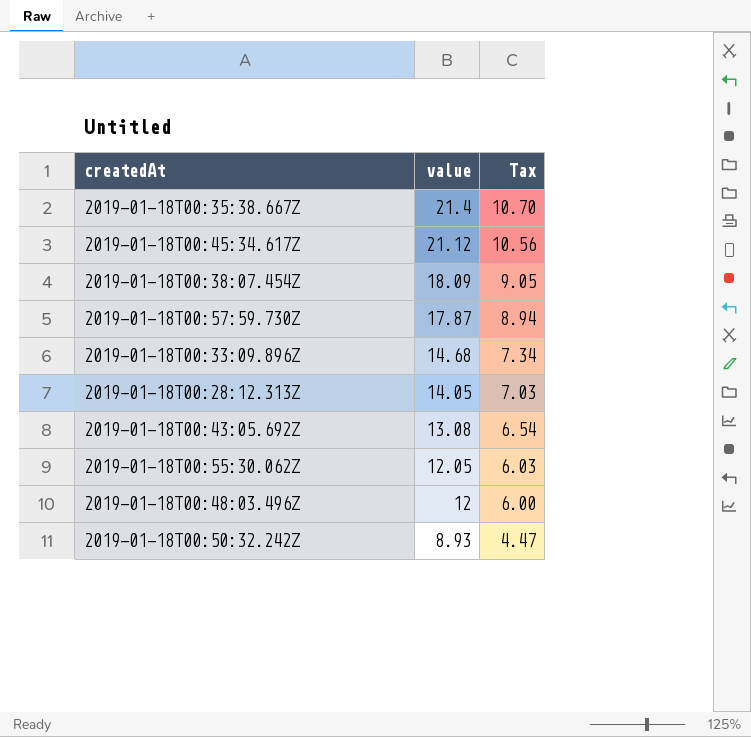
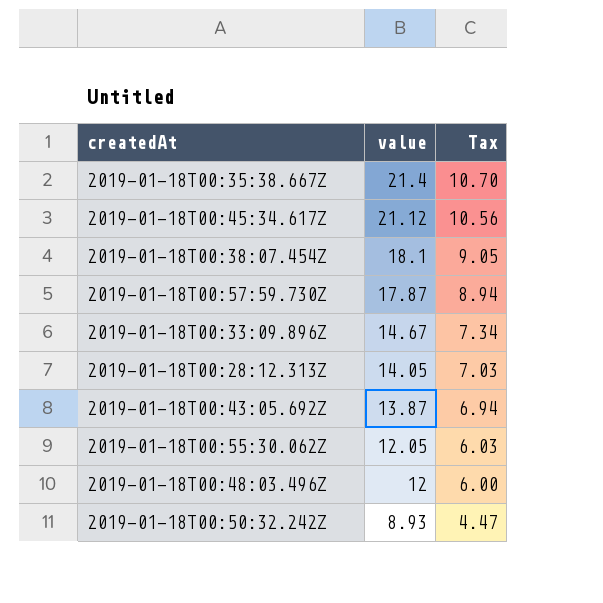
2019-01-18T00:38:07.454Z | value: 18.09 -> 18.1
2019-01-18T00:33:09.896Z | value: 14.68 -> 14.67
2019-01-18T00:43:05.692Z | value: 13.08 -> 13.87
2019-01-18T00:43:05.692Z | Tax: 6.54 -> 6.94

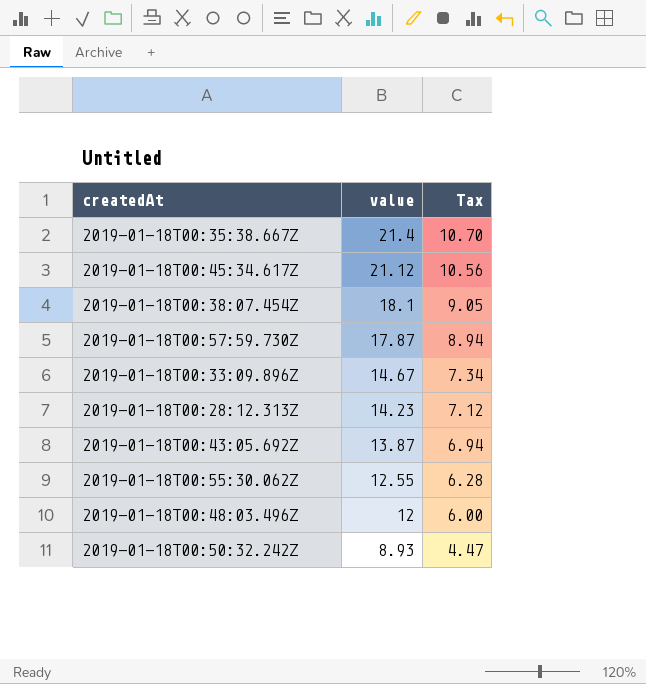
2019-01-18T00:28:12.313Z | value: 14.05 -> 14.23
2019-01-18T00:28:12.313Z | Tax: 7.03 -> 7.12
2019-01-18T00:55:30.062Z | value: 12.05 -> 12.55
2019-01-18T00:55:30.062Z | Tax: 6.03 -> 6.28

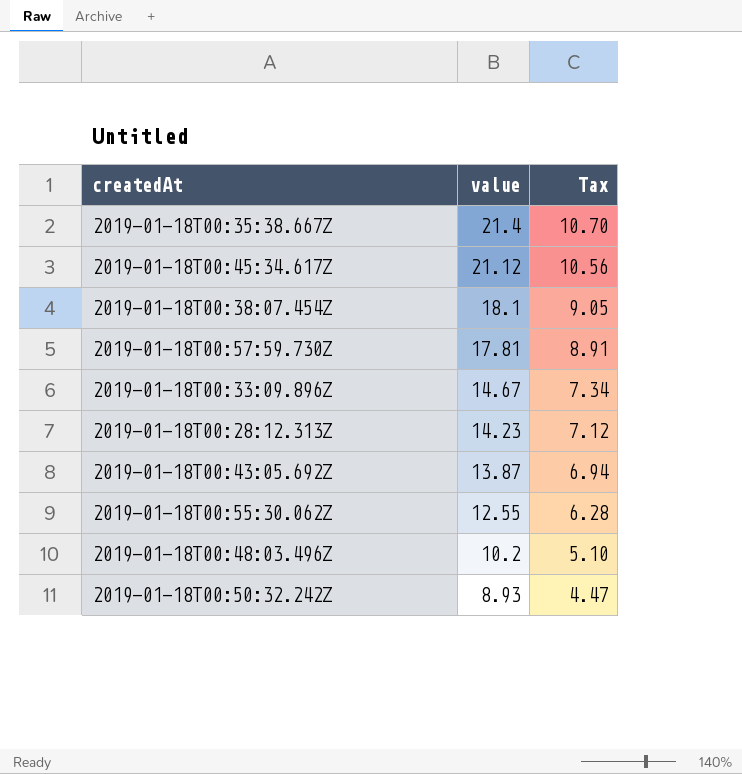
2019-01-18T00:57:59.730Z | value: 17.87 -> 17.81
2019-01-18T00:57:59.730Z | Tax: 8.94 -> 8.91
2019-01-18T00:48:03.496Z | value: 12 -> 10.2
2019-01-18T00:48:03.496Z | Tax: 6.00 -> 5.10

